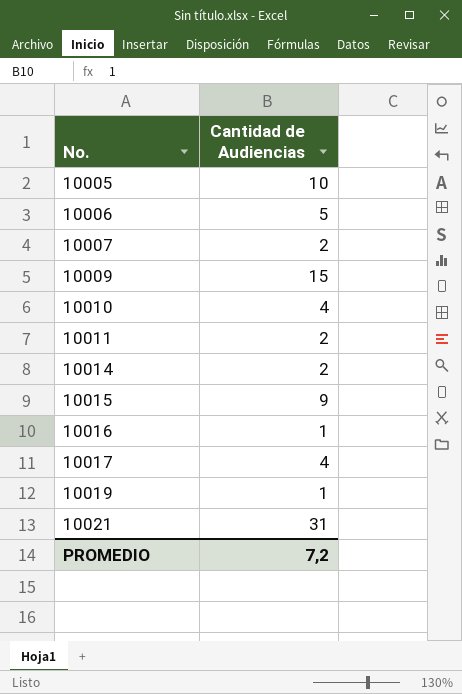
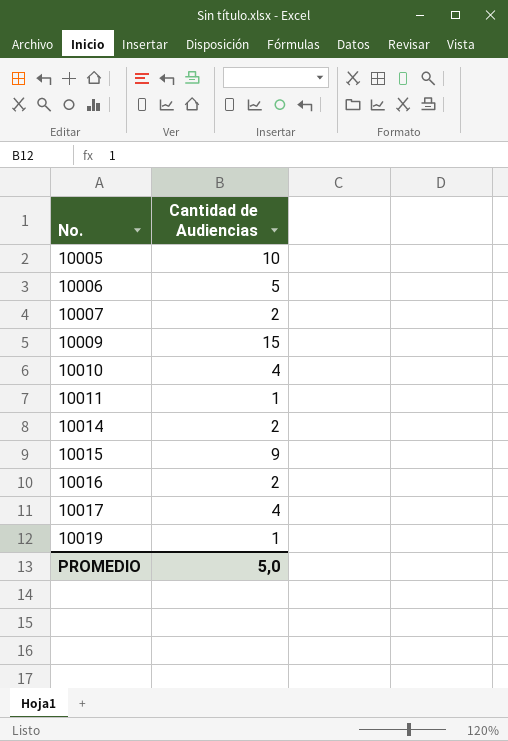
row 10021: 31 -> none
10011 | Cantidad de Audiencias: 2 -> 1
10016 | Cantidad de Audiencias: 1 -> 2
PROMEDIO | Cantidad de Audiencias: 7,2 -> 5,0

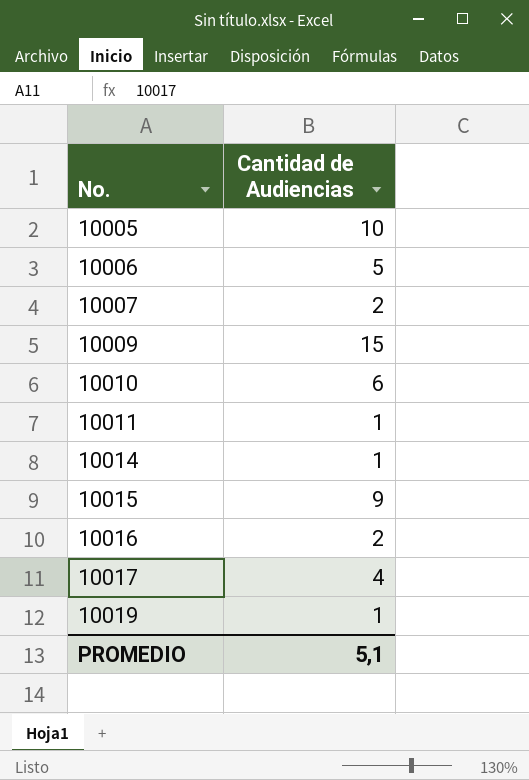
10010 | Cantidad de Audiencias: 4 -> 6
10014 | Cantidad de Audiencias: 2 -> 1
PROMEDIO | Cantidad de Audiencias: 5,0 -> 5,1

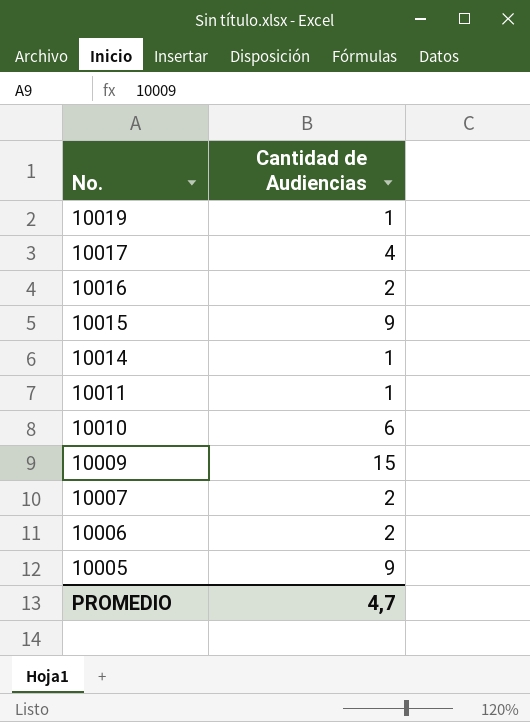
row order: No. ascending -> No. descending
10006 | Cantidad de Audiencias: 5 -> 2
10005 | Cantidad de Audiencias: 10 -> 9
PROMEDIO | Cantidad de Audiencias: 5,1 -> 4,7

